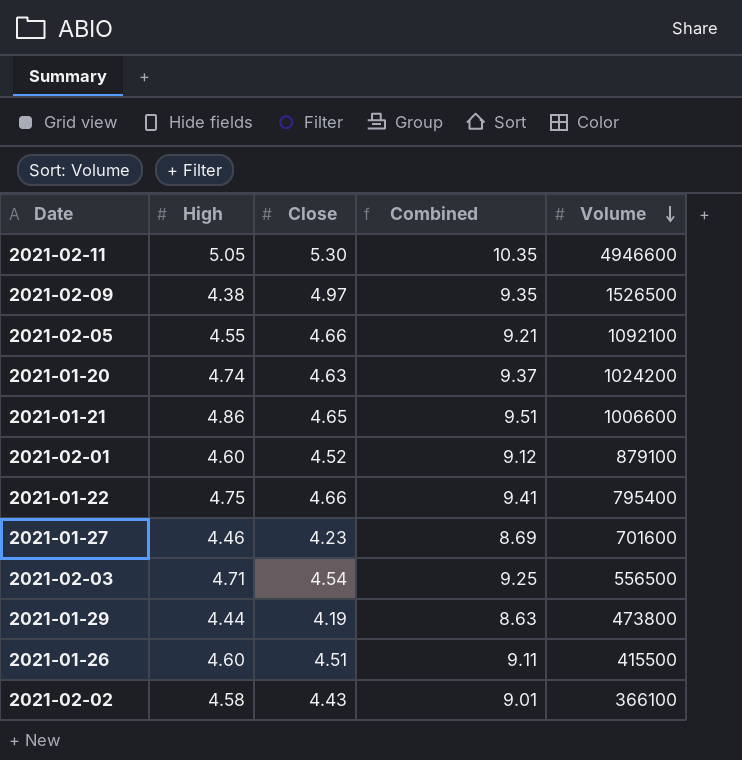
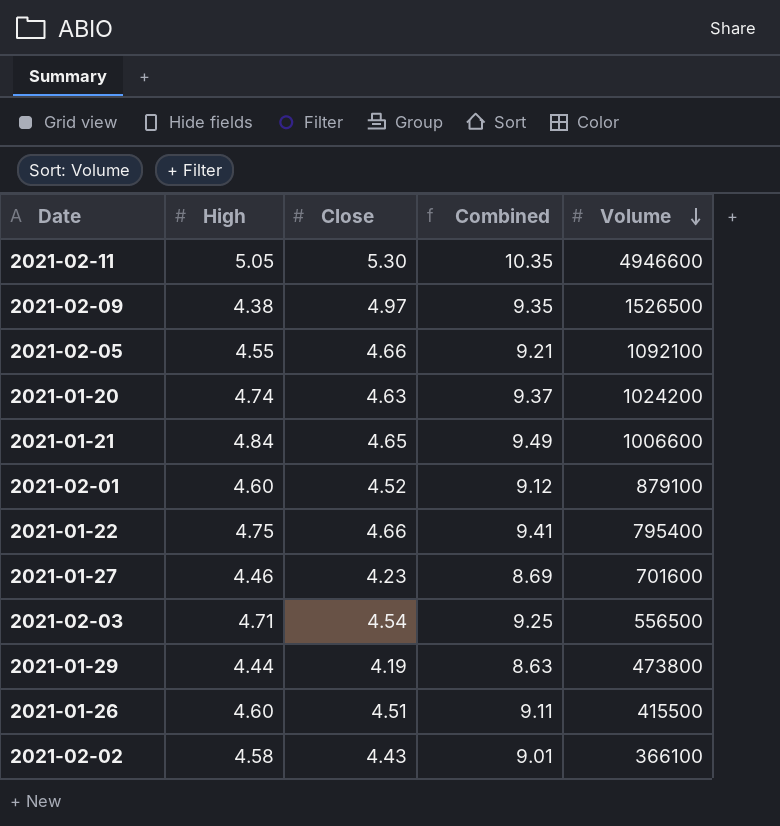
2021-01-21 | High: 4.86 -> 4.84
2021-01-21 | Combined: 9.51 -> 9.49

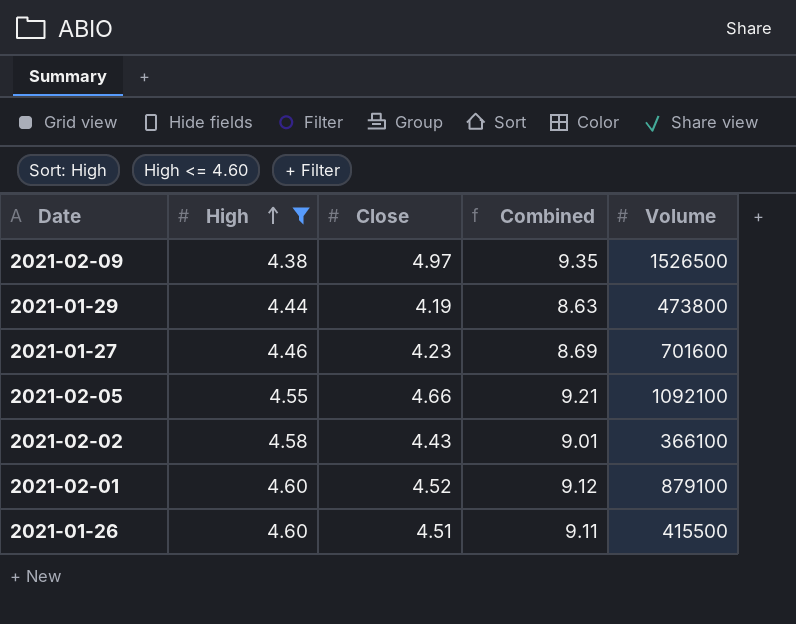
filter: none -> High <= 4.60
row order: Volume descending -> High ascending

